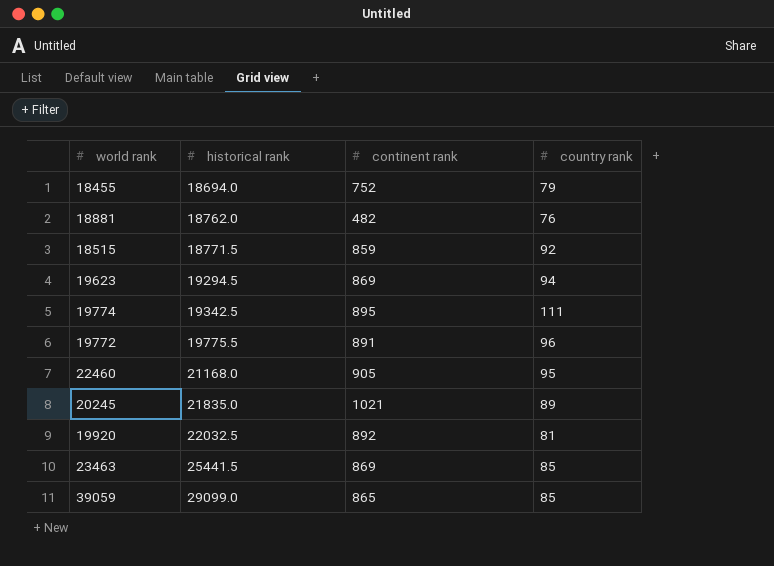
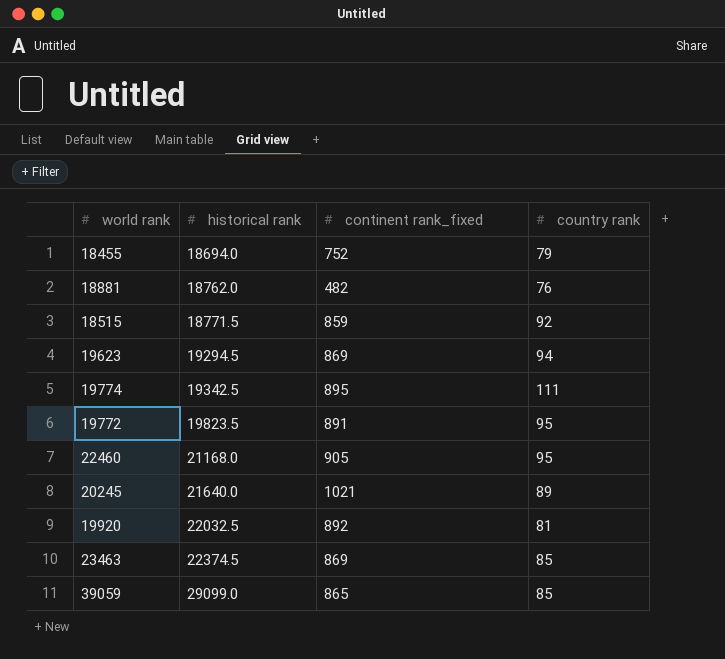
column name: continent rank -> continent rank_fixed
19772 | historical rank: 19775.5 -> 19823.5
19772 | country rank: 96 -> 95
20245 | historical rank: 21835.0 -> 21640.0
23463 | historical rank: 25441.5 -> 22374.5

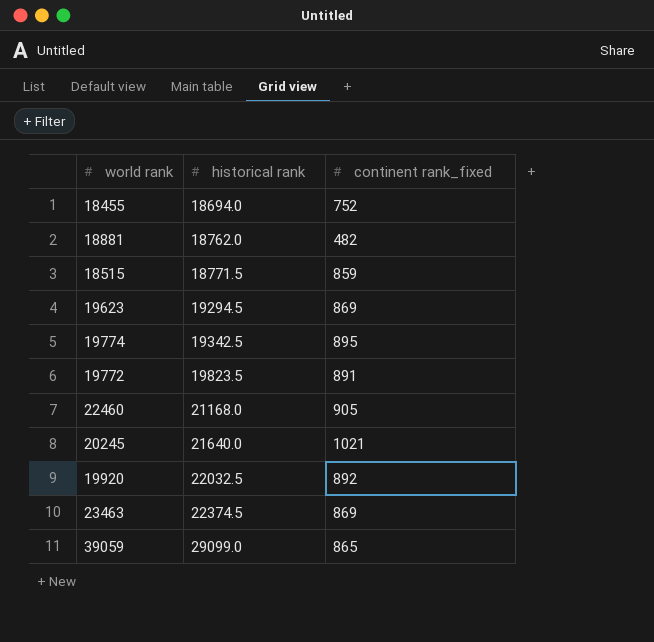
column country rank | position: 4 -> none

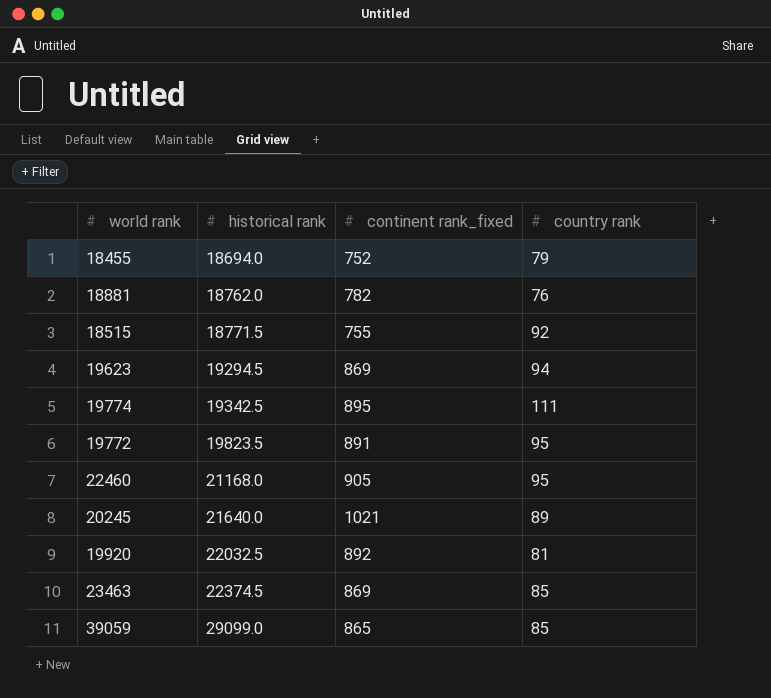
column country rank | position: none -> 4
18881 | continent rank_fixed: 482 -> 782
18515 | continent rank_fixed: 859 -> 755

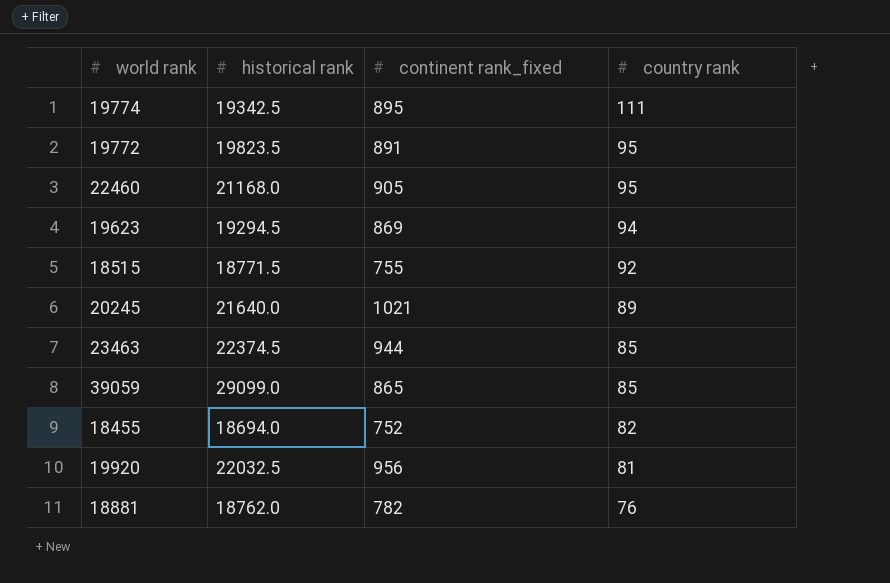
row order: historical rank ascending -> country rank descending
23463 | continent rank_fixed: 869 -> 944
18455 | country rank: 79 -> 82
19920 | continent rank_fixed: 892 -> 956

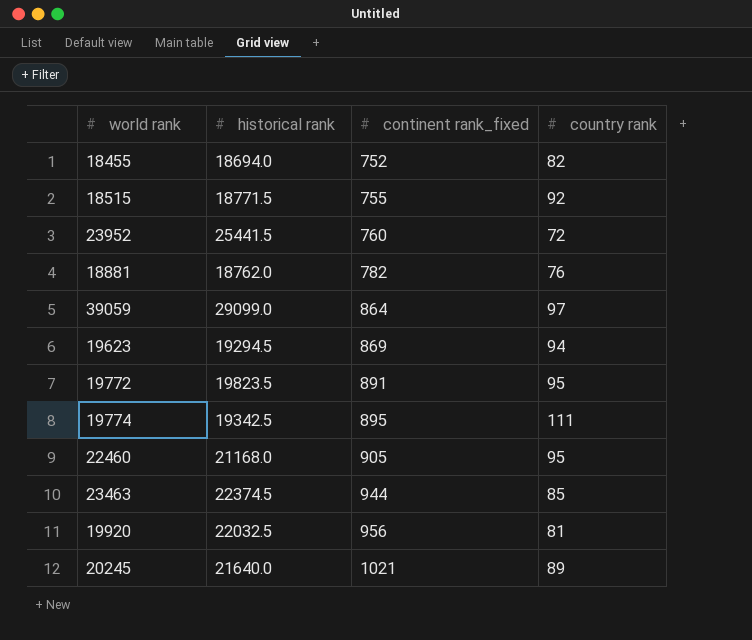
row order: country rank descending -> continent rank_fixed ascending
row 23952: none -> 25441.5 | 760 | 72
39059 | continent rank_fixed: 865 -> 864
39059 | country rank: 85 -> 97

